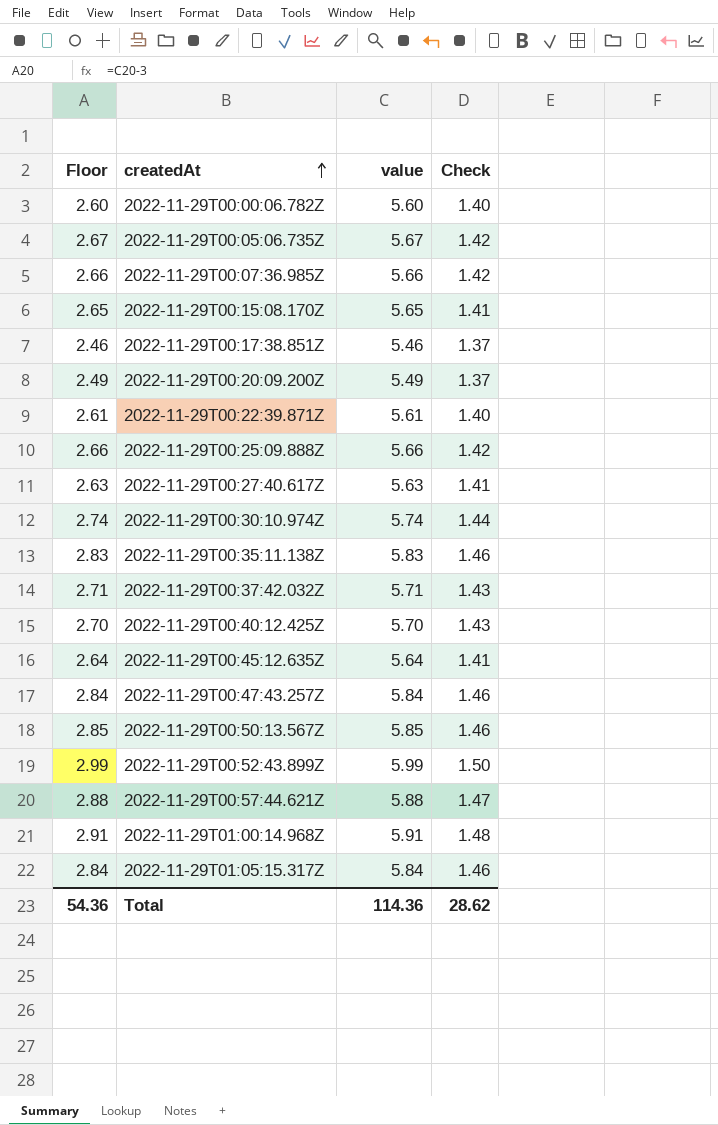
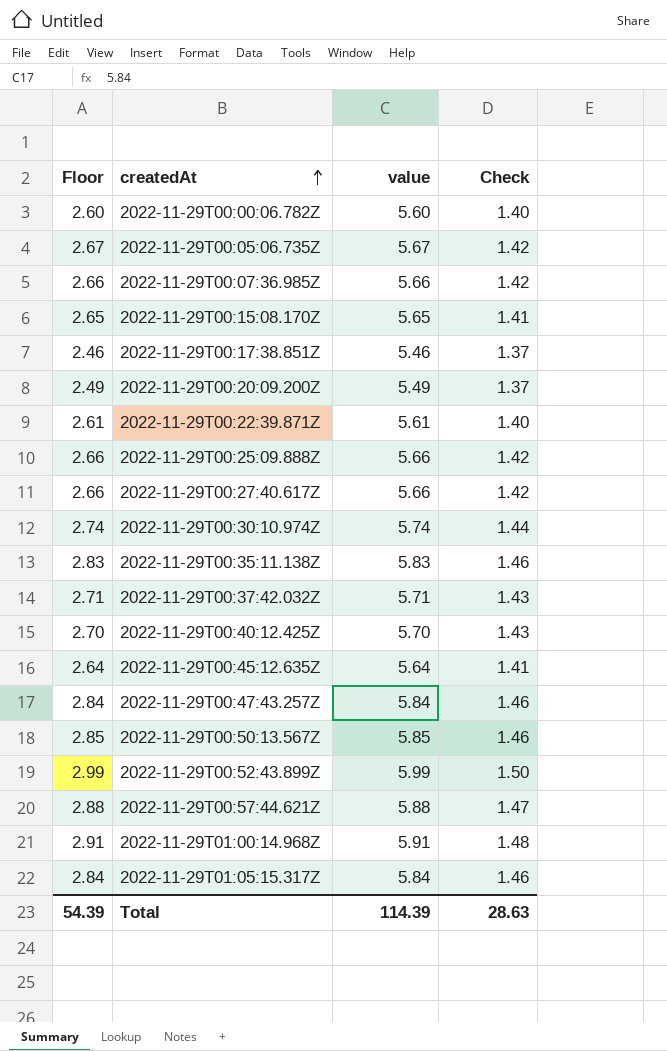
2022-11-29T00:27:40.617Z | Floor: 2.63 -> 2.66
2022-11-29T00:27:40.617Z | value: 5.63 -> 5.66
2022-11-29T00:27:40.617Z | Check: 1.41 -> 1.42
Total | Floor: 54.36 -> 54.39
Total | value: 114.36 -> 114.39
Total | Check: 28.62 -> 28.63

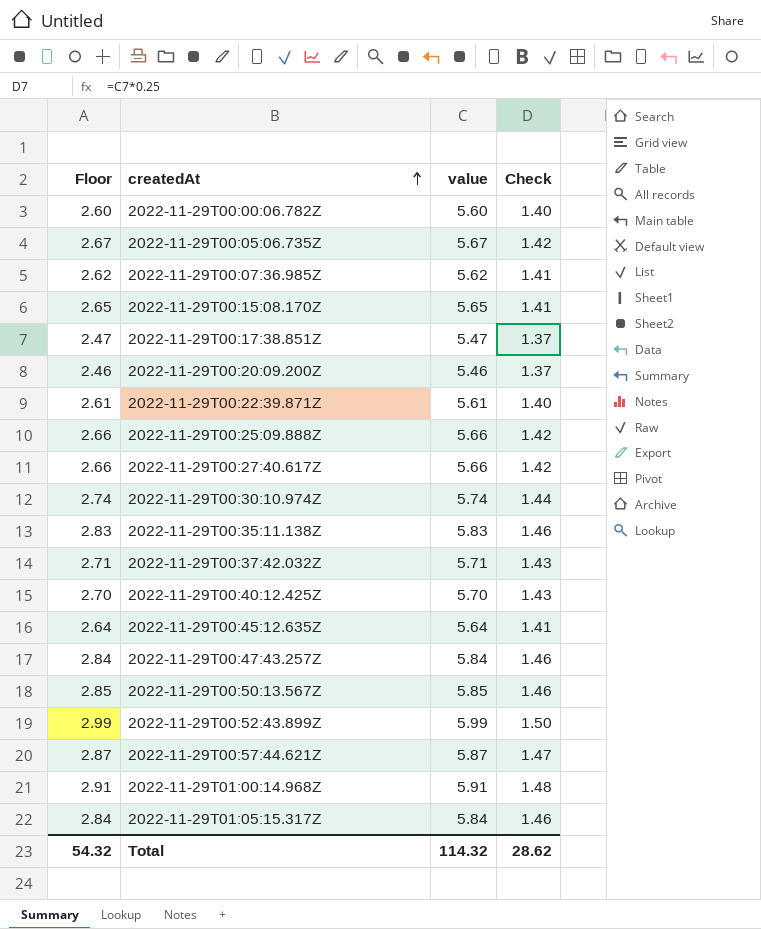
2022-11-29T00:07:36.985Z | Floor: 2.66 -> 2.62
2022-11-29T00:07:36.985Z | value: 5.66 -> 5.62
2022-11-29T00:07:36.985Z | Check: 1.42 -> 1.41
2022-11-29T00:17:38.851Z | Floor: 2.46 -> 2.47
2022-11-29T00:17:38.851Z | value: 5.46 -> 5.47
2022-11-29T00:20:09.200Z | Floor: 2.49 -> 2.46
2022-11-29T00:20:09.200Z | value: 5.49 -> 5.46
2022-11-29T00:57:44.621Z | Floor: 2.88 -> 2.87
2022-11-29T00:57:44.621Z | value: 5.88 -> 5.87
Total | Floor: 54.39 -> 54.32
Total | value: 114.39 -> 114.32
Total | Check: 28.63 -> 28.62

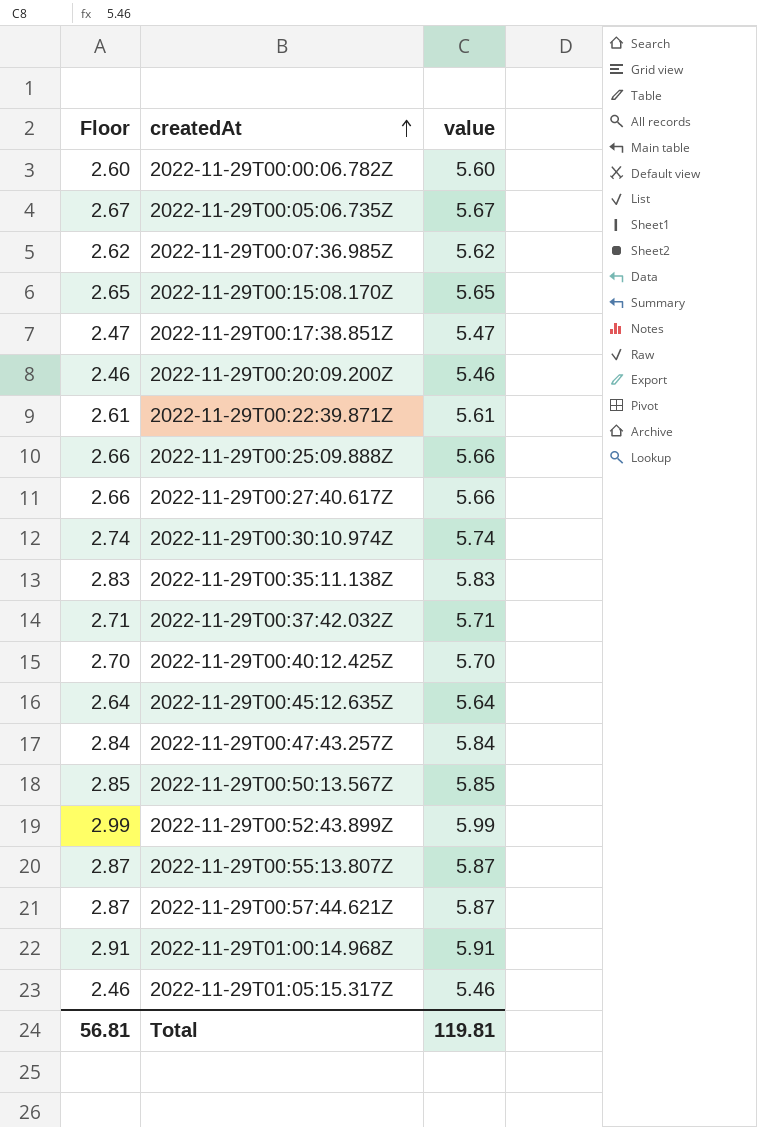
column Check | formula: [value] * 0.25 -> none
row 2022-11-29T00:55:13.807Z: none -> 2.87 | 5.87
2022-11-29T01:05:15.317Z | Floor: 2.84 -> 2.46
2022-11-29T01:05:15.317Z | value: 5.84 -> 5.46
Total | Floor: 54.32 -> 56.81
Total | value: 114.32 -> 119.81

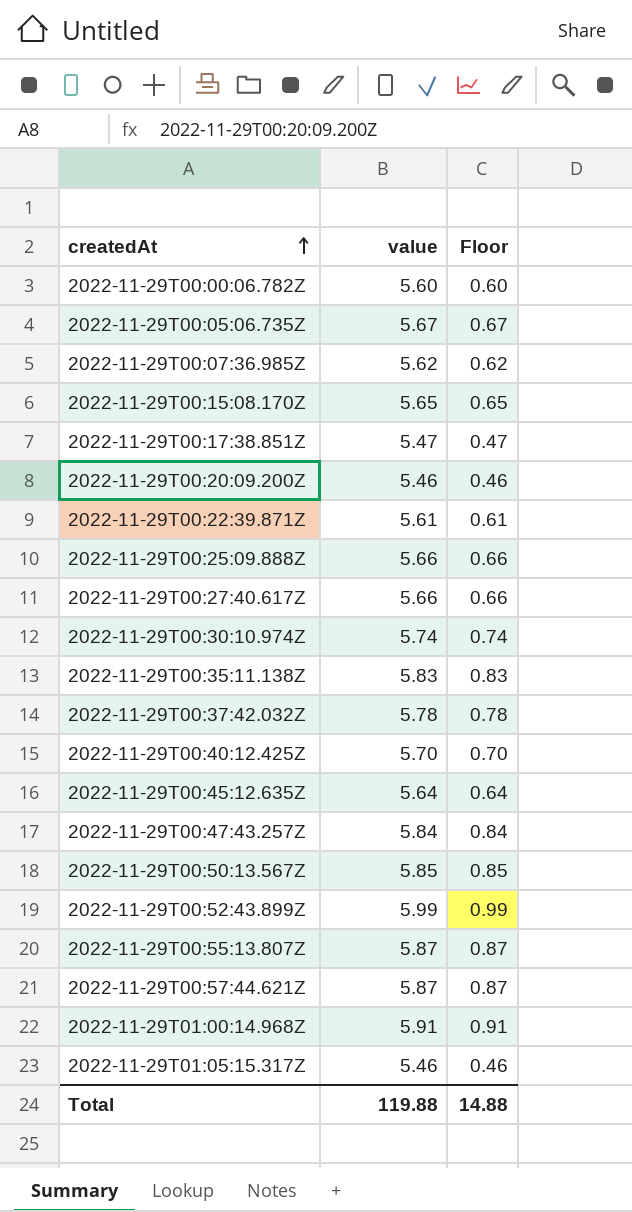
column Floor | formula: [value] - 3 -> [value] - 5
column Floor | position: 1 -> 3
2022-11-29T00:37:42.032Z | value: 5.71 -> 5.78
Total | value: 119.81 -> 119.88
Total | Floor: 56.81 -> 14.88

